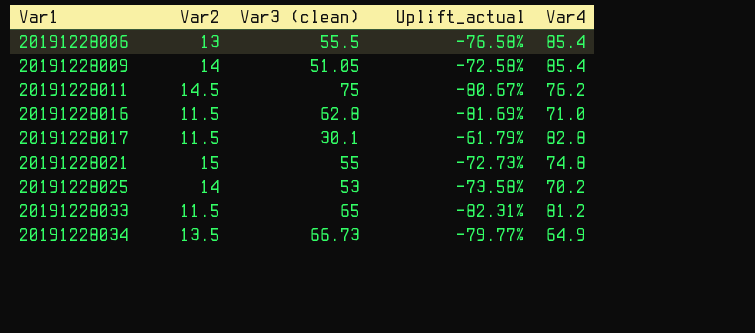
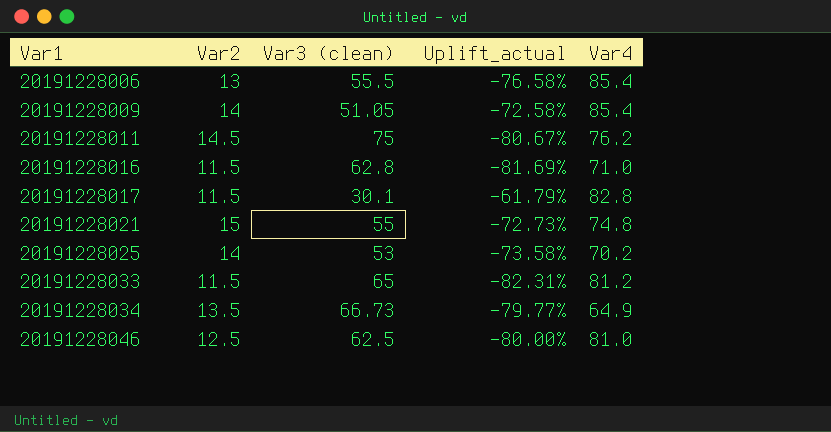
row 20191228046: none -> 12.5 | 62.5 | -80.00% | 81.0

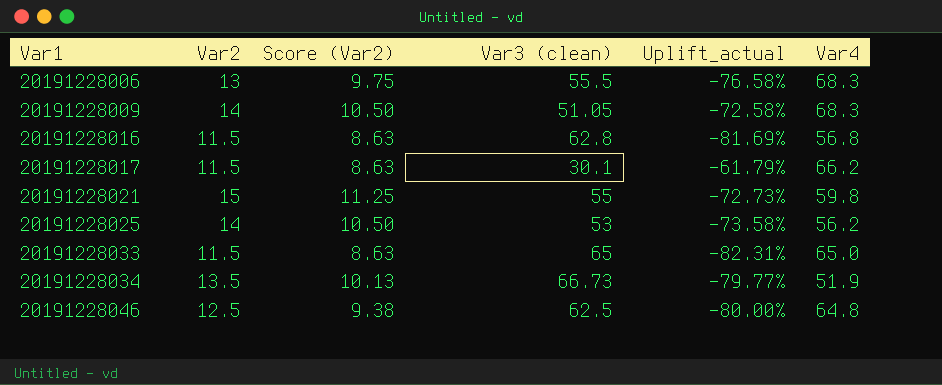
column Score (Var2) | formula: none -> [Var2] * 0.75
row 20191228011: 14.5 | 75 | -80.67% | 76.2 -> none
20191228006 | Var4: 85.4 -> 68.3
20191228009 | Var4: 85.4 -> 68.3
20191228016 | Var4: 71.0 -> 56.8
20191228017 | Var4: 82.8 -> 66.2
20191228021 | Var4: 74.8 -> 59.8
20191228025 | Var4: 70.2 -> 56.2
20191228033 | Var4: 81.2 -> 65.0
20191228034 | Var4: 64.9 -> 51.9
20191228046 | Var4: 81.0 -> 64.8

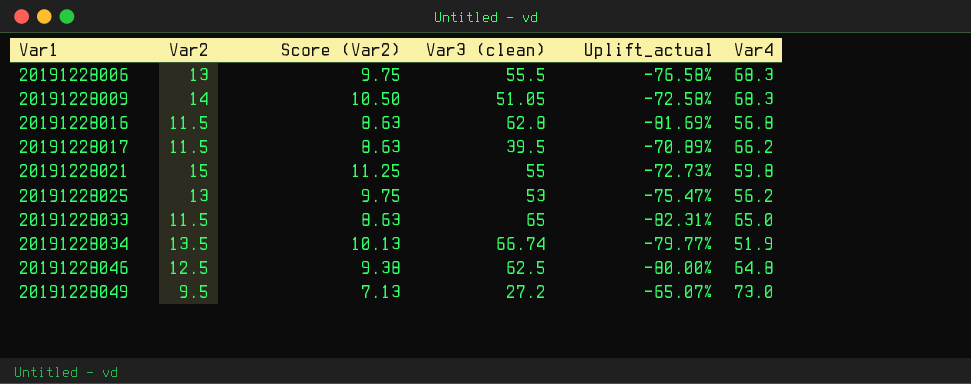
20191228017 | Var3 (clean): 30.1 -> 39.5
20191228017 | Uplift_actual: -61.79% -> -70.89%
20191228025 | Var2: 14 -> 13
20191228025 | Score (Var2): 10.50 -> 9.75
20191228025 | Uplift_actual: -73.58% -> -75.47%
20191228034 | Var3 (clean): 66.73 -> 66.74
row 20191228049: none -> 9.5 | 7.13 | 27.2 | -65.07% | 73.0

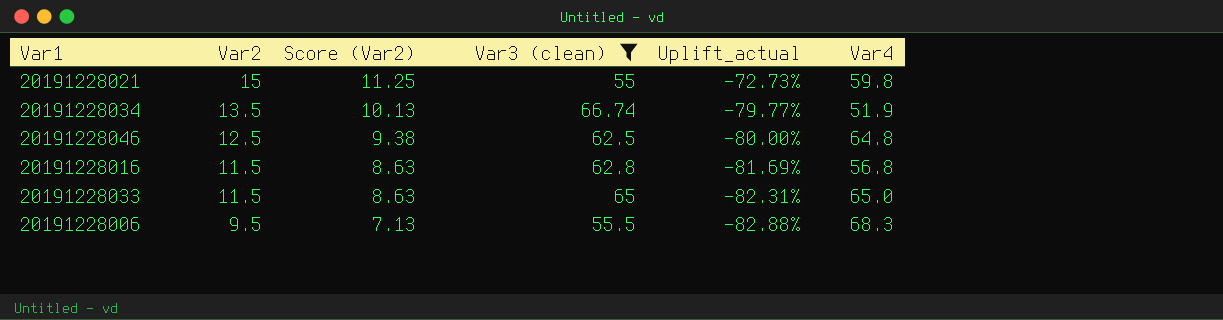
filter: none -> Var3 (clean) >= 55
row order: Var1 ascending -> Var2 descending
20191228006 | Var2: 13 -> 9.5
20191228006 | Score (Var2): 9.75 -> 7.13
20191228006 | Uplift_actual: -76.58% -> -82.88%

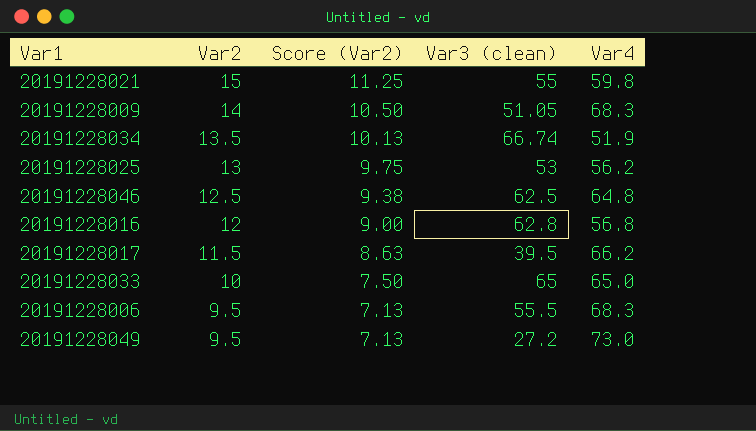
filter: Var3 (clean) >= 55 -> none
column Uplift_actual | formula: ([Var2] - [Var3 (clean)]) / [Var3 (clean)] -> none
20191228016 | Var2: 11.5 -> 12
20191228016 | Score (Var2): 8.63 -> 9.00
20191228033 | Var2: 11.5 -> 10
20191228033 | Score (Var2): 8.63 -> 7.50

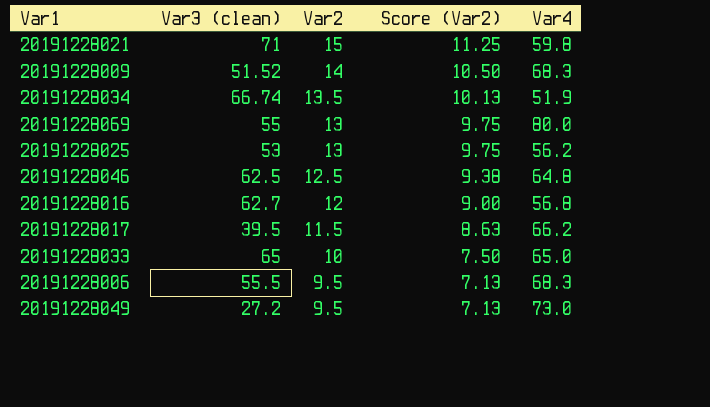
column Var3 (clean) | position: 4 -> 2
20191228021 | Var3 (clean): 55 -> 71
20191228009 | Var3 (clean): 51.05 -> 51.52
row 20191228069: none -> 55 | 13 | 9.75 | 80.0
20191228016 | Var3 (clean): 62.8 -> 62.7

